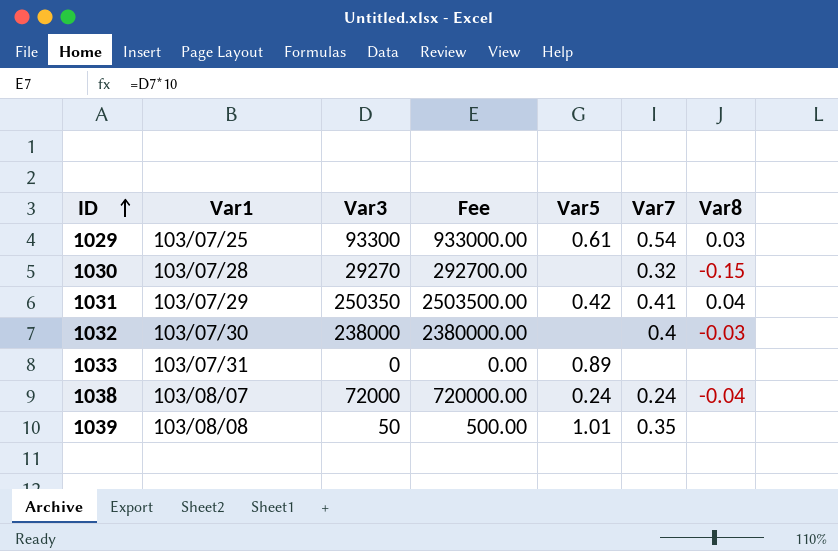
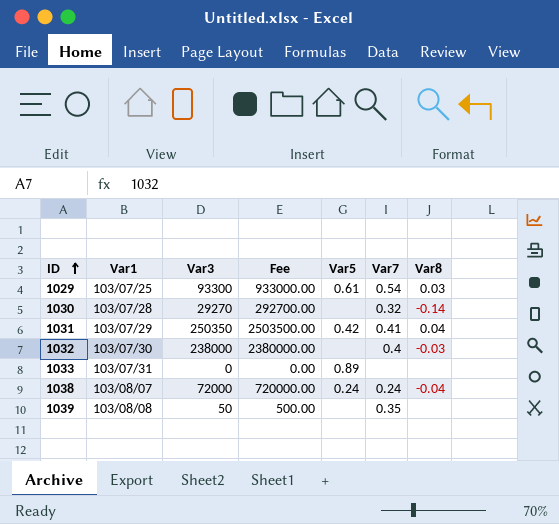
1030 | Var8: -0.15 -> -0.14
1039 | Var5: 1.01 -> none

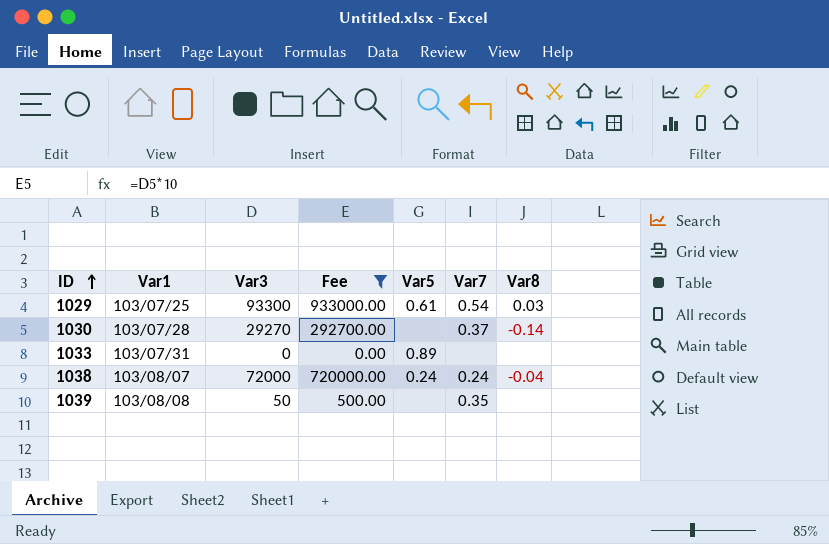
filter: none -> Fee <= 933000.00
1030 | Var7: 0.32 -> 0.37

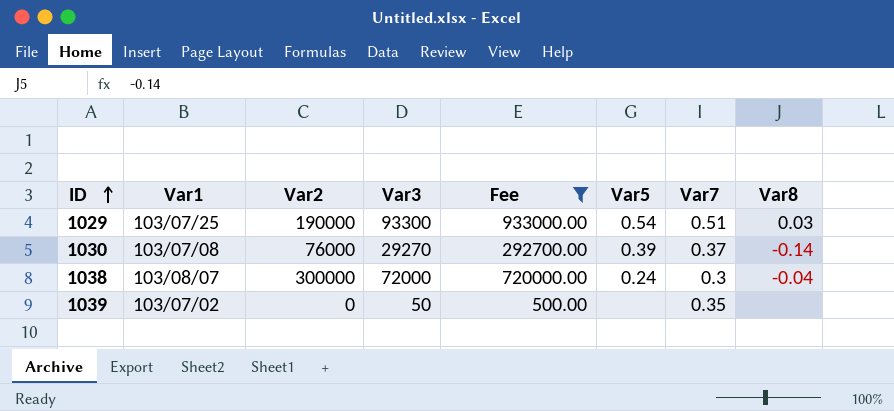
column Var2 | position: none -> 3
row 1033: 103/07/31 | 0 | 0.00 | 0.89 | none | none -> none
1029 | Var5: 0.61 -> 0.54
1029 | Var7: 0.54 -> 0.51
1030 | Var1: 103/07/28 -> 103/07/08
1030 | Var5: none -> 0.39
1038 | Var7: 0.24 -> 0.3
1039 | Var1: 103/08/08 -> 103/07/02

